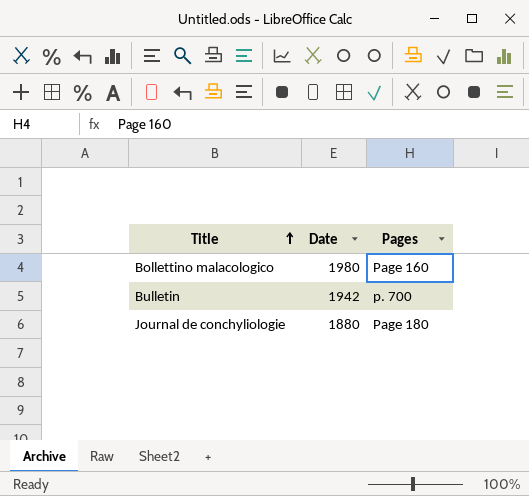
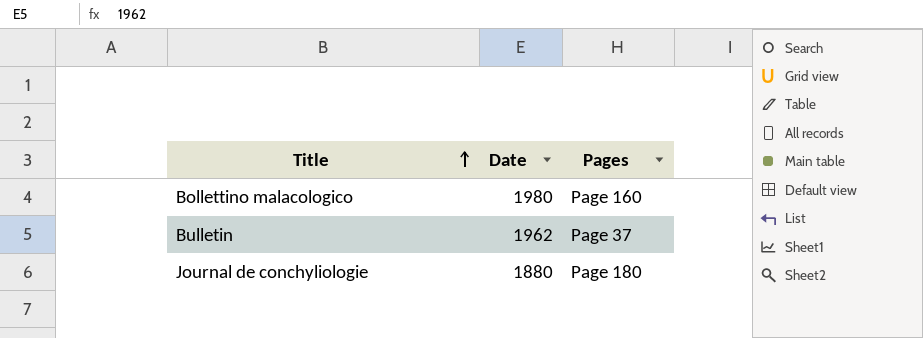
Bulletin | Date: 1942 -> 1962
Bulletin | Pages: p. 700 -> Page 37

